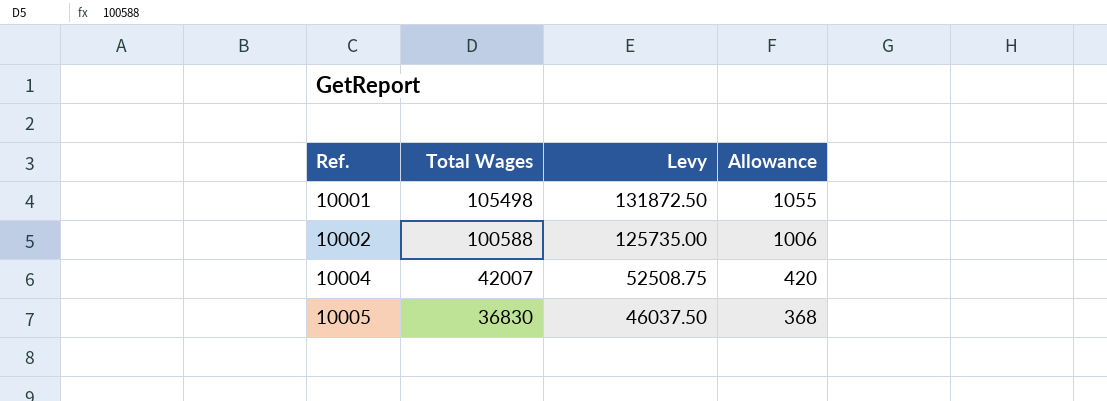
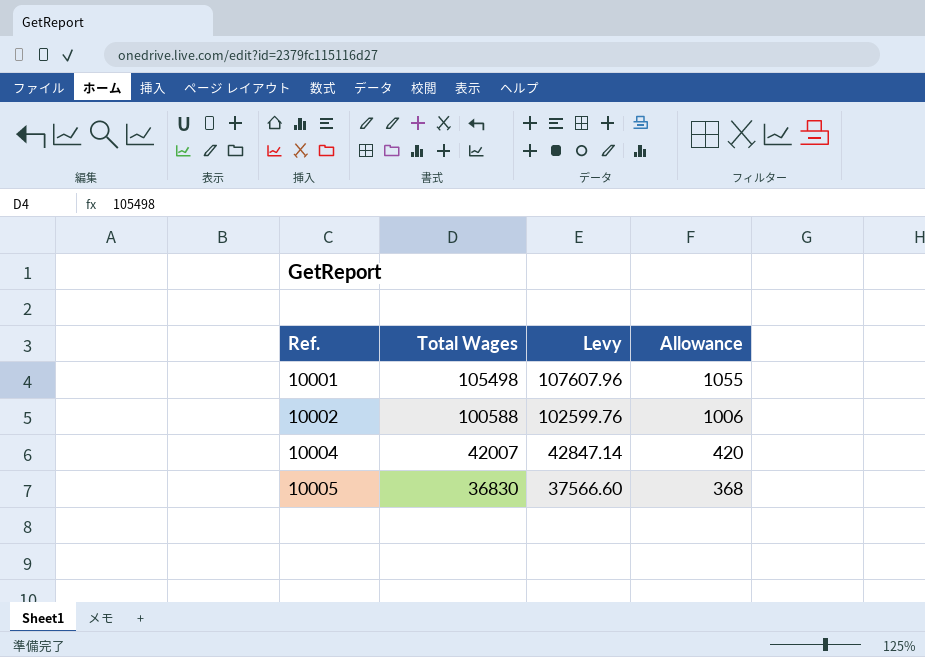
column Levy | formula: [Total Wages] * 1.25 -> [Total Wages] * 1.02

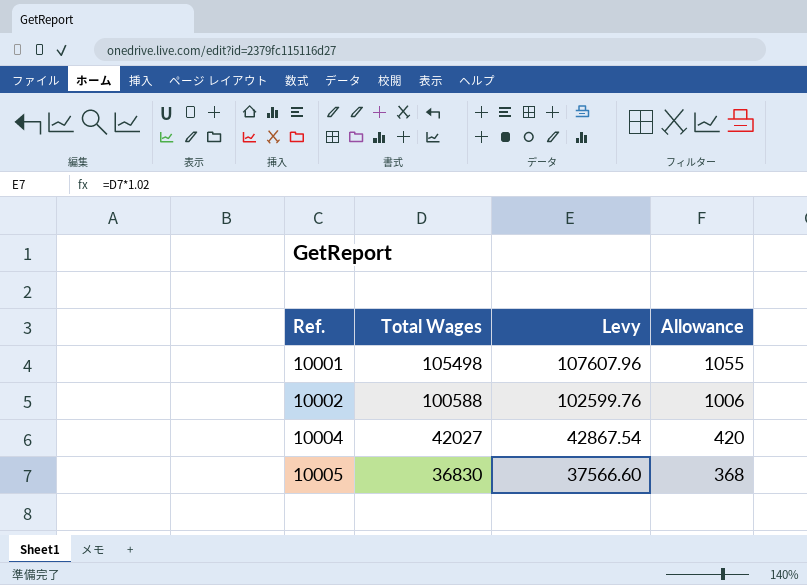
10004 | Total Wages: 42007 -> 42027
10004 | Levy: 42847.14 -> 42867.54

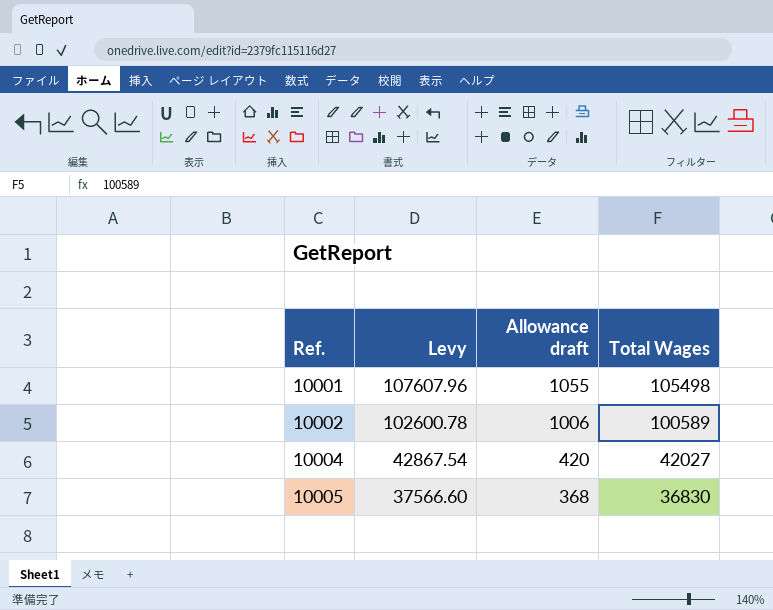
column name: Allowance -> Allowance draft
column Total Wages | position: 2 -> 4
10002 | Levy: 102599.76 -> 102600.78
10002 | Total Wages: 100588 -> 100589

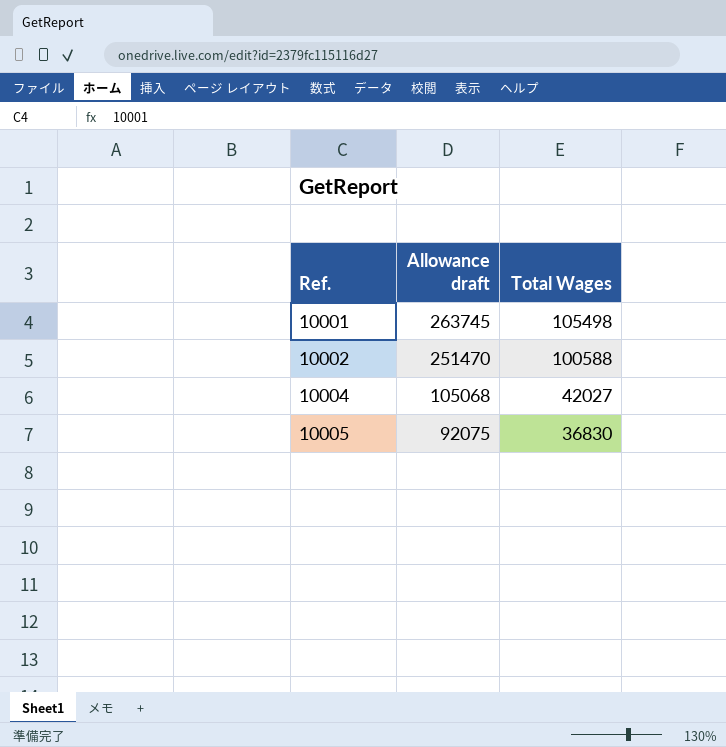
column Levy | formula: [Total Wages] * 1.02 -> none
column Allowance draft | formula: [Total Wages] * 0.01 -> [Total Wages] * 2.5
10002 | Total Wages: 100589 -> 100588

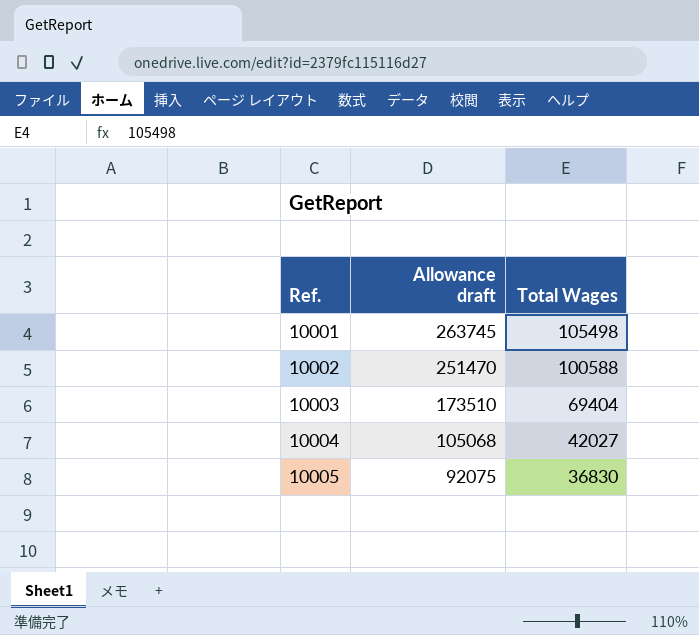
row 10003: none -> 173510 | 69404

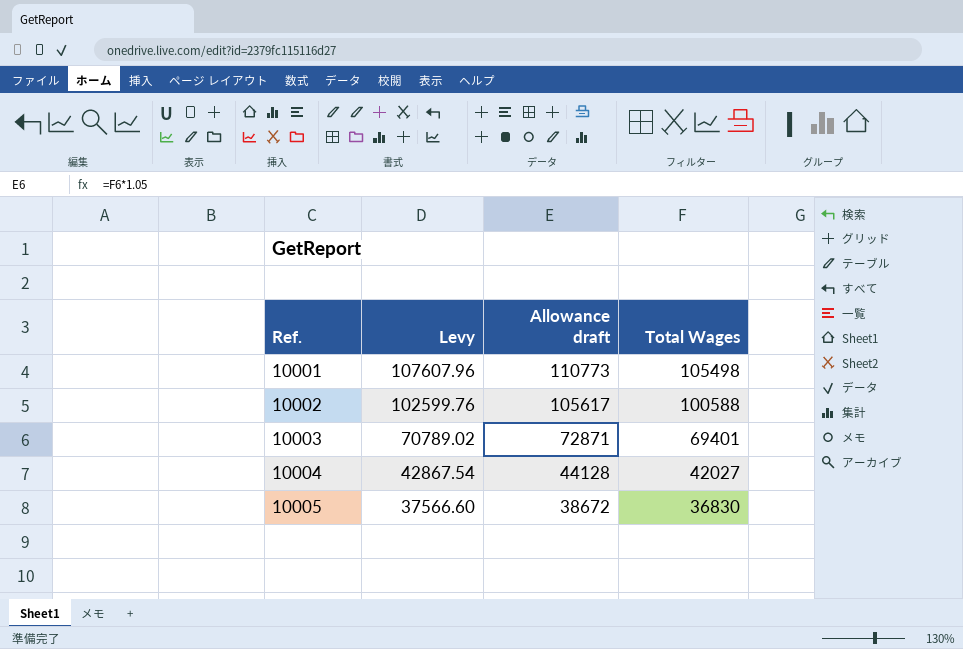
column Levy | formula: none -> [Total Wages] * 1.02
column Allowance draft | formula: [Total Wages] * 2.5 -> [Total Wages] * 1.05
10003 | Total Wages: 69404 -> 69401

